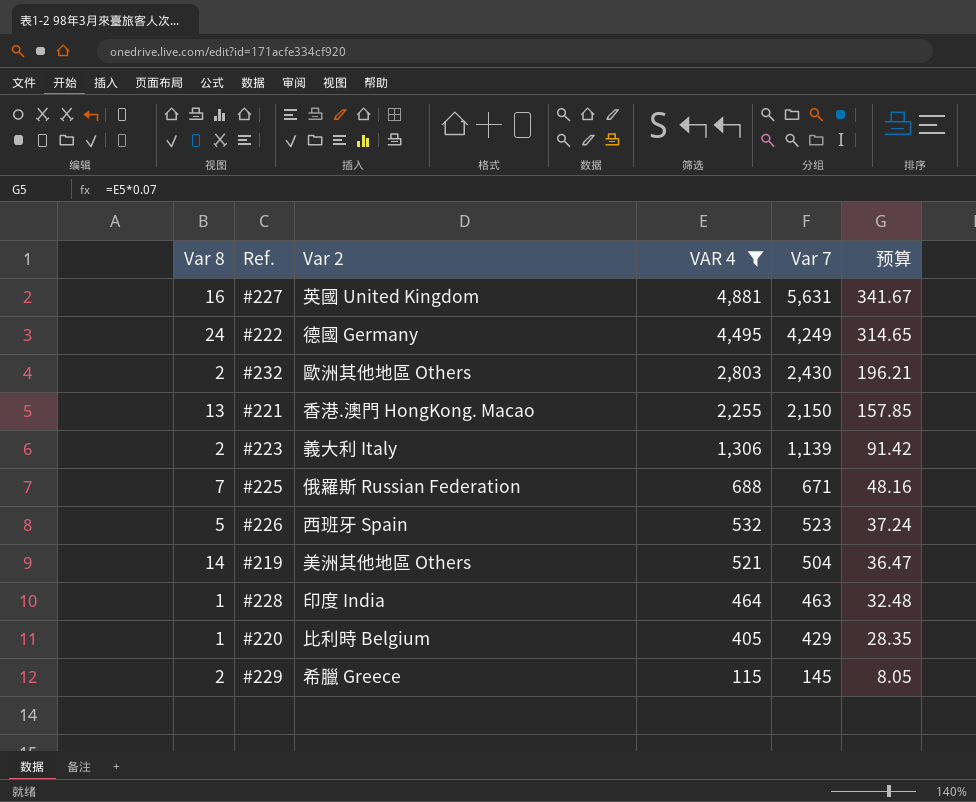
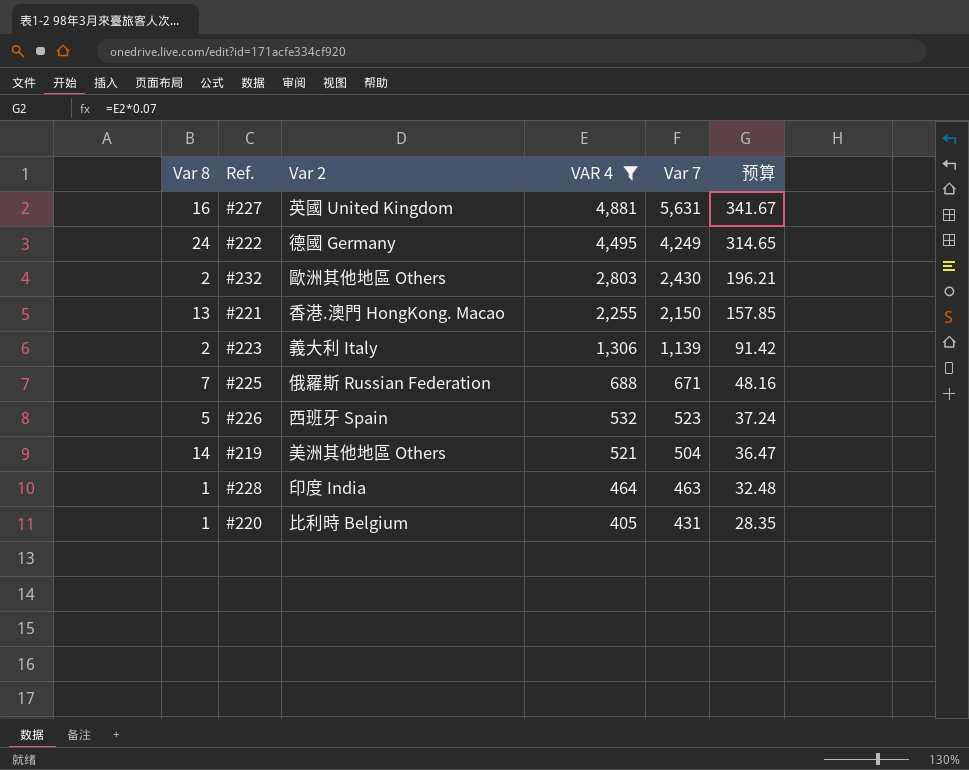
row #229: 2 | 希臘 Greece | 115 | 145 | 8.05 -> none
#220 | Var 7: 429 -> 431

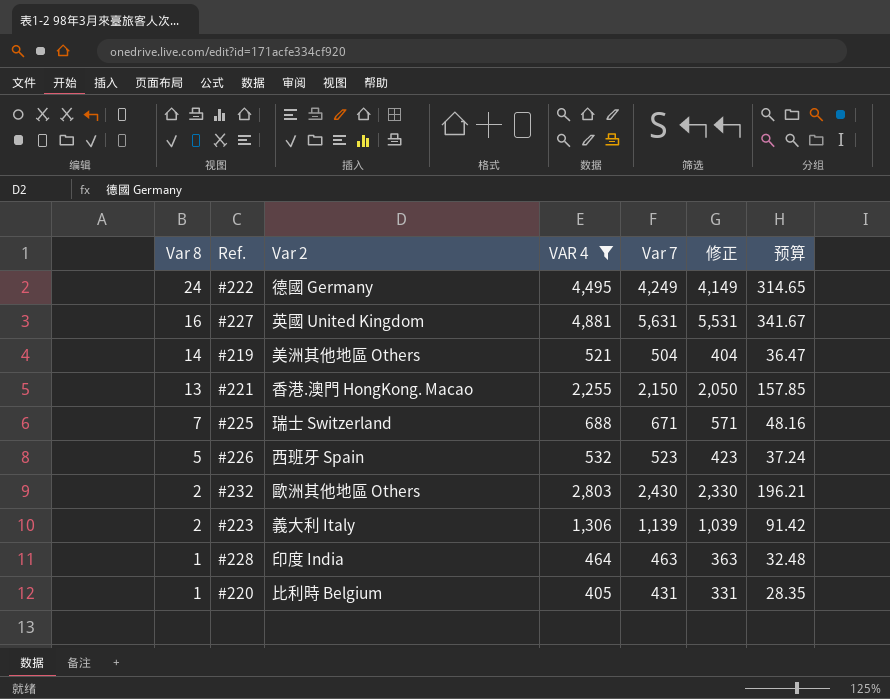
row order: VAR 4 descending -> Var 8 descending
column 修正 | formula: none -> [Var 7] - 100
#225 | Var 2: 俄羅斯 Russian Federation -> 瑞士 Switzerland

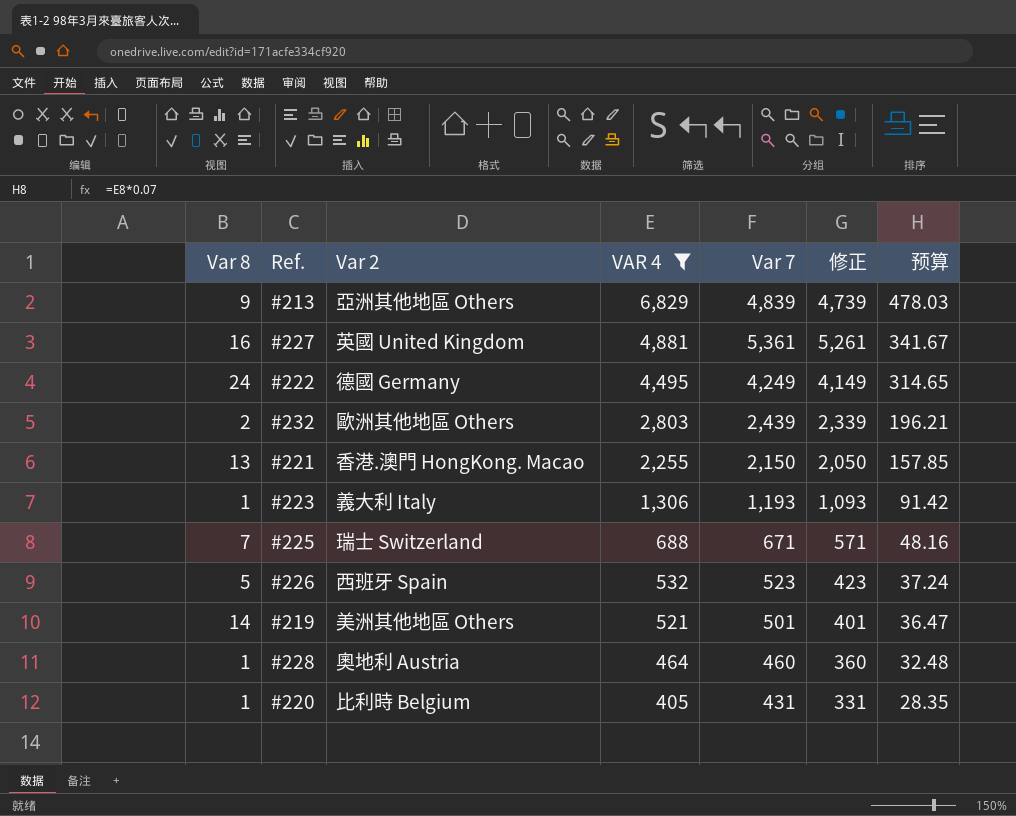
row order: Var 8 descending -> VAR 4 descending
row #213: none -> 9 | 亞洲其他地區 Others | 6,829 | 4,839 | 4,739 | 478.03
#227 | Var 7: 5,631 -> 5,361
#227 | 修正: 5,531 -> 5,261
#232 | Var 7: 2,430 -> 2,439
#232 | 修正: 2,330 -> 2,339
#223 | Var 8: 2 -> 1
#223 | Var 7: 1,139 -> 1,193
#223 | 修正: 1,039 -> 1,093
#219 | Var 7: 504 -> 501
#219 | 修正: 404 -> 401
#228 | Var 2: 印度 India -> 奧地利 Austria
#228 | Var 7: 463 -> 460
#228 | 修正: 363 -> 360

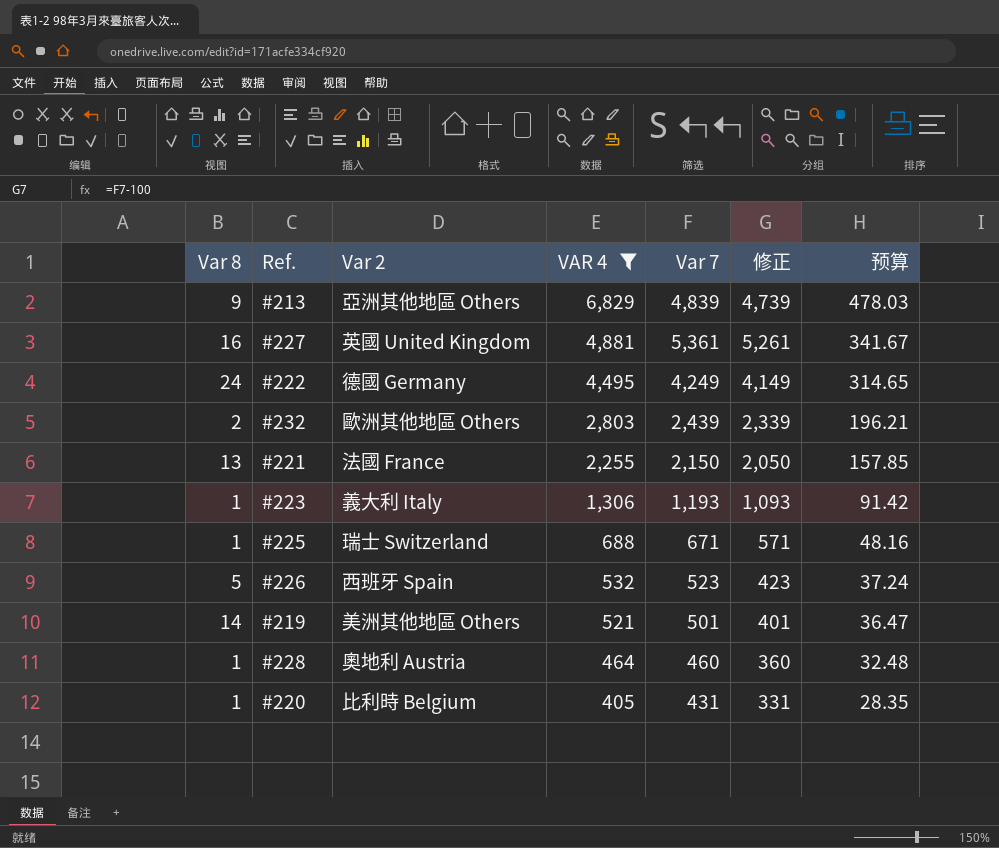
#221 | Var 2: 香港.澳門 HongKong. Macao -> 法國 France
#225 | Var 8: 7 -> 1

